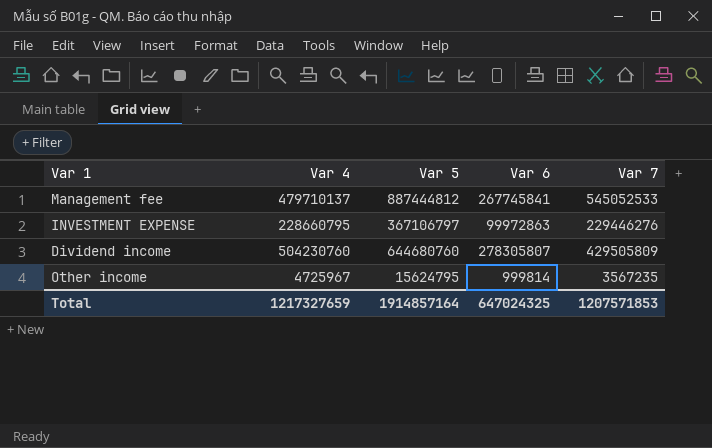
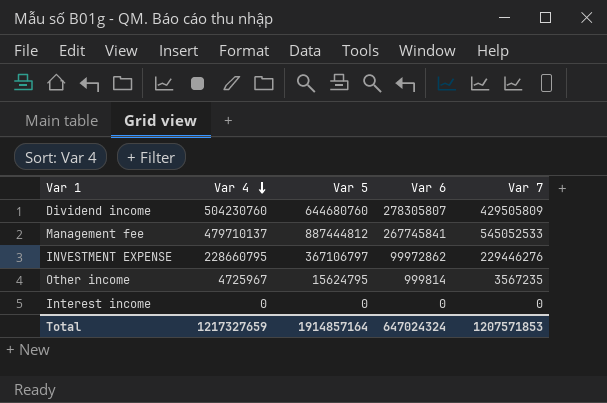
row order: none -> Var 4 descending
INVESTMENT EXPENSE | Var 6: 99972863 -> 99972862
row Interest income: none -> 0 | 0 | 0 | 0
Total | Var 6: 647024325 -> 647024324

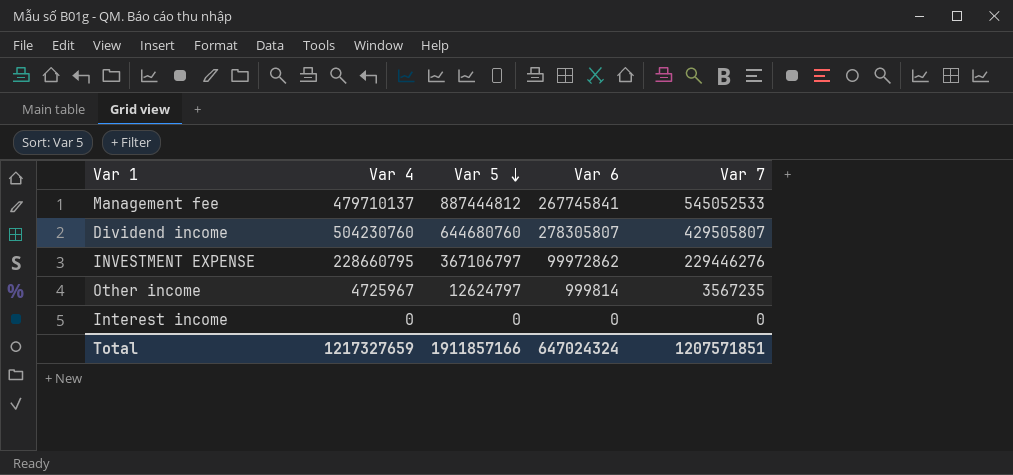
row order: Var 4 descending -> Var 5 descending
Dividend income | Var 7: 429505809 -> 429505807
Other income | Var 5: 15624795 -> 12624797
Total | Var 5: 1914857164 -> 1911857166
Total | Var 7: 1207571853 -> 1207571851

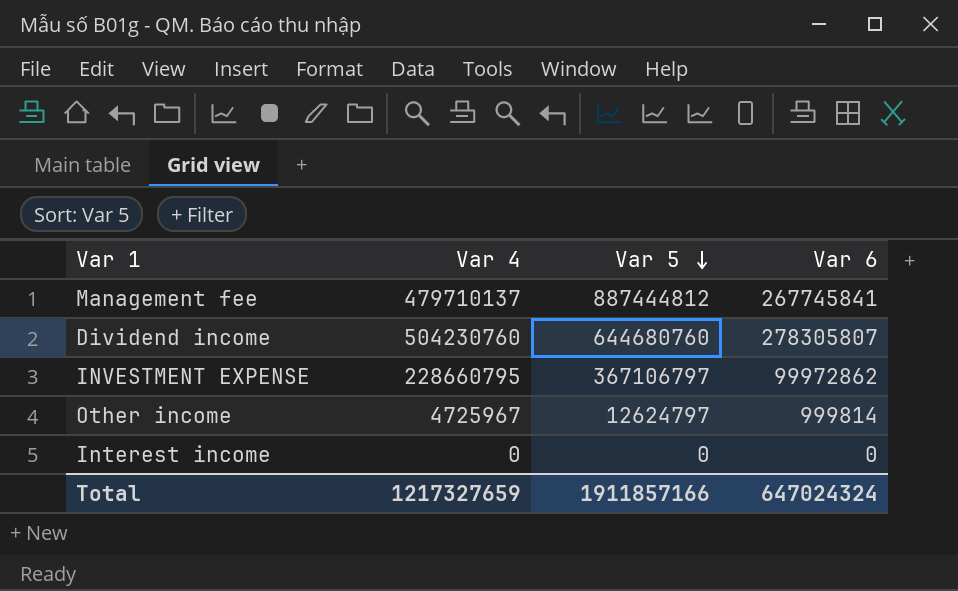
column Var 7 | position: 5 -> none

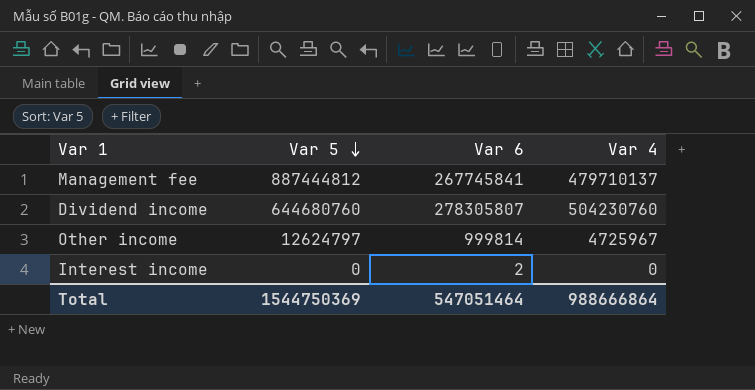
column Var 4 | position: 2 -> 4
row INVESTMENT EXPENSE: 228660795 | 367106797 | 99972862 -> none
Interest income | Var 6: 0 -> 2
Total | Var 5: 1911857166 -> 1544750369
Total | Var 6: 647024324 -> 547051464
Total | Var 4: 1217327659 -> 988666864

